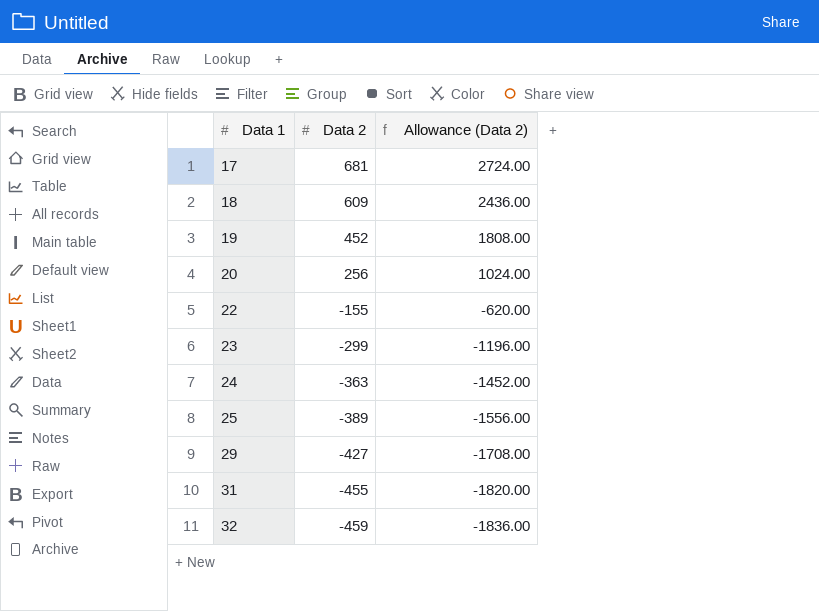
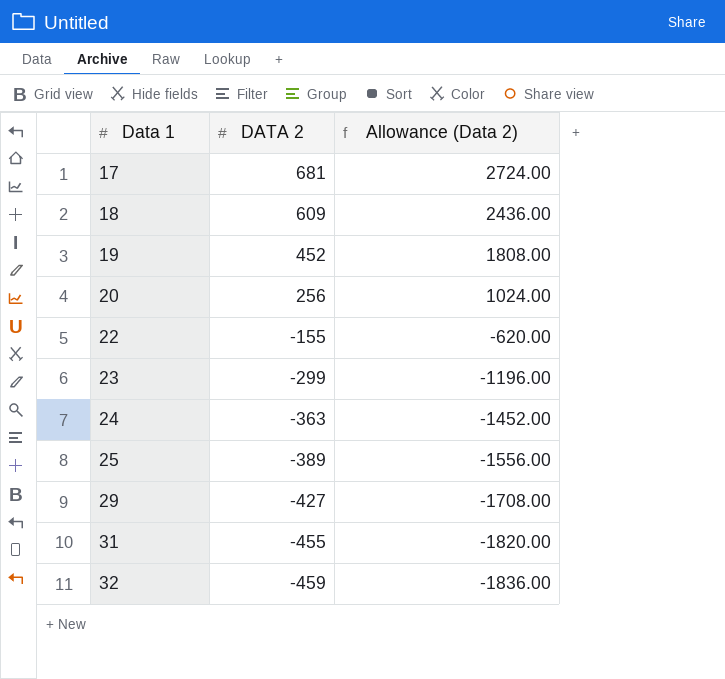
column name: Data 2 -> DATA 2

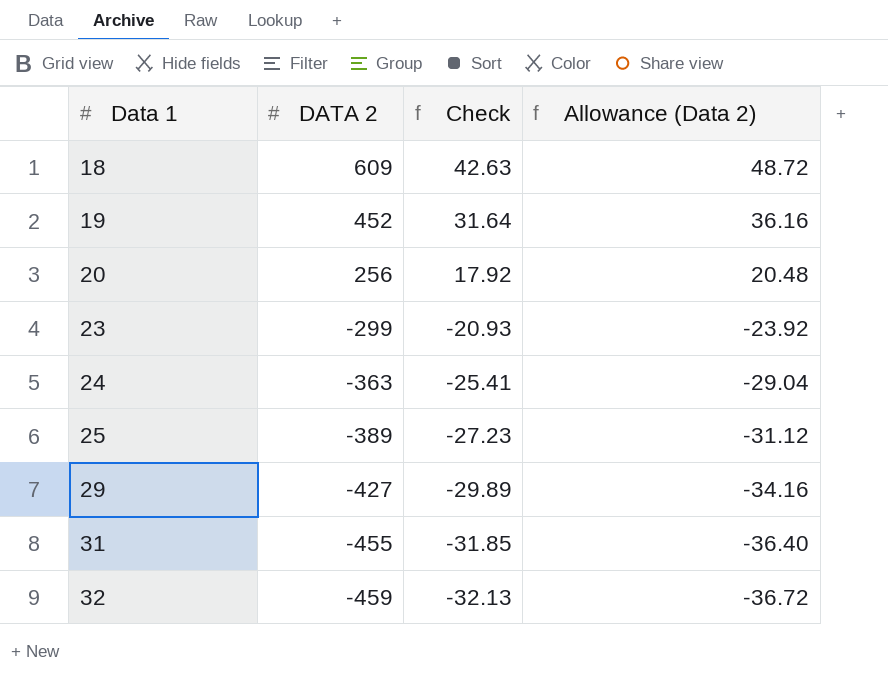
column Check | formula: none -> [DATA 2] * 0.07
column Allowance (Data 2) | formula: [DATA 2] * 4 -> [DATA 2] * 0.08
row 17: 681 | 2724.00 -> none
row 22: -155 | -620.00 -> none

